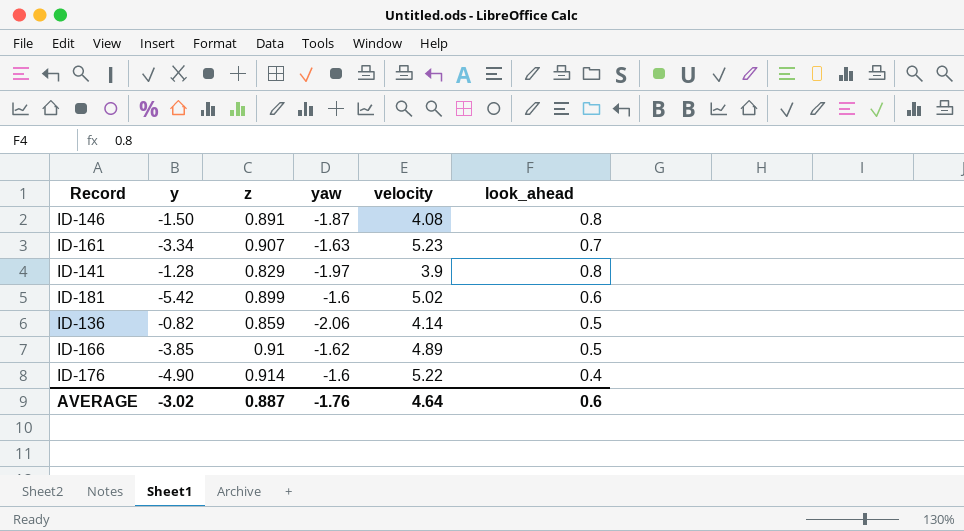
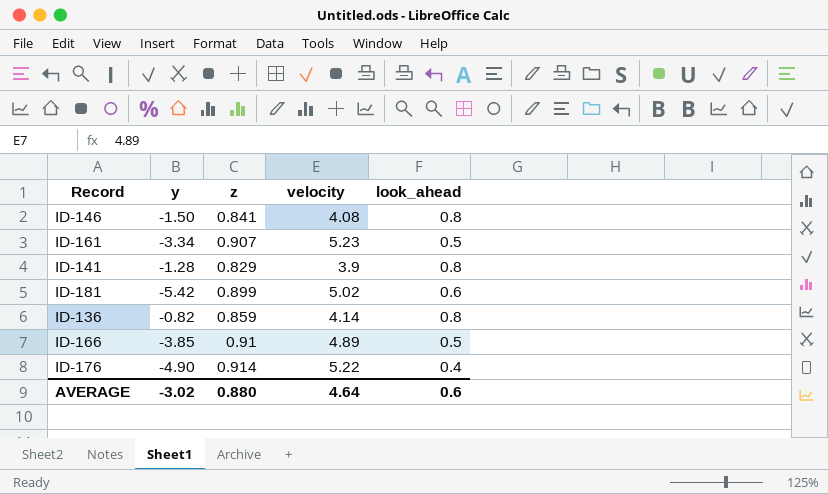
column yaw | position: 4 -> none
ID-146 | z: 0.891 -> 0.841
ID-161 | look_ahead: 0.7 -> 0.5
ID-136 | look_ahead: 0.5 -> 0.8
AVERAGE | z: 0.887 -> 0.880

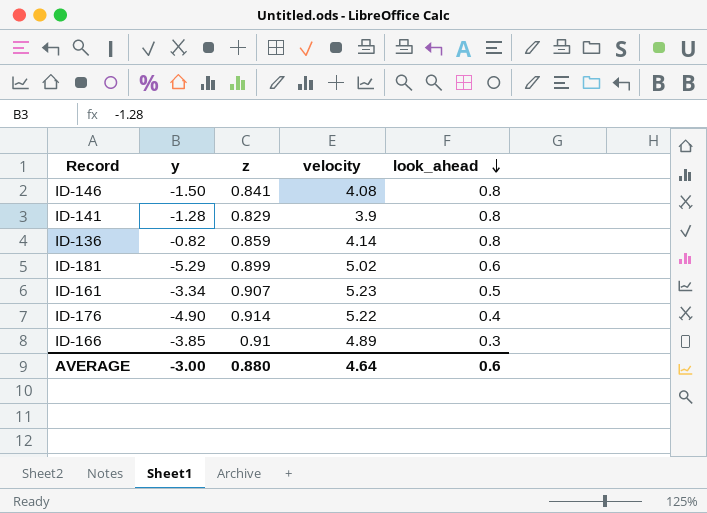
row order: none -> look_ahead descending
ID-181 | y: -5.42 -> -5.29
ID-166 | look_ahead: 0.5 -> 0.3
AVERAGE | y: -3.02 -> -3.00

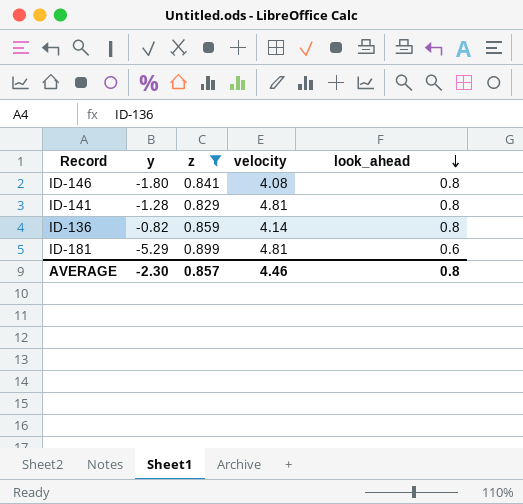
filter: none -> z <= 0.899
ID-146 | y: -1.50 -> -1.80
ID-141 | velocity: 3.9 -> 4.81
ID-181 | velocity: 5.02 -> 4.81
AVERAGE | y: -3.00 -> -2.30
AVERAGE | z: 0.880 -> 0.857
AVERAGE | velocity: 4.64 -> 4.46
AVERAGE | look_ahead: 0.6 -> 0.8

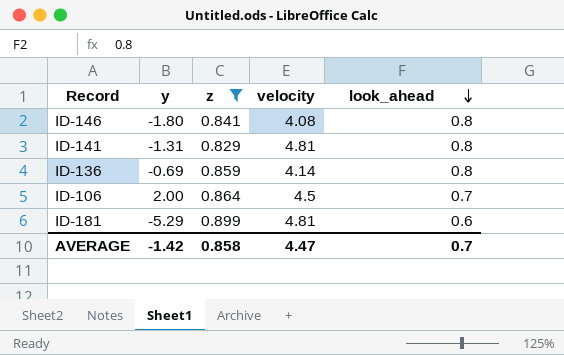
ID-141 | y: -1.28 -> -1.31
ID-136 | y: -0.82 -> -0.69
row ID-106: none -> 2.00 | 0.864 | 4.5 | 0.7
AVERAGE | y: -2.30 -> -1.42
AVERAGE | z: 0.857 -> 0.858
AVERAGE | velocity: 4.46 -> 4.47
AVERAGE | look_ahead: 0.8 -> 0.7

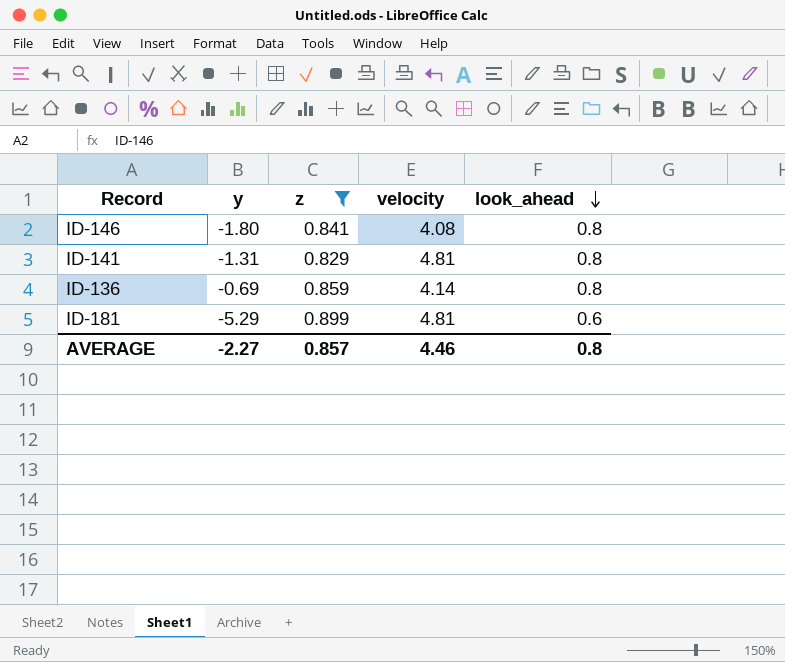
row ID-106: 2.00 | 0.864 | 4.5 | 0.7 -> none
AVERAGE | y: -1.42 -> -2.27
AVERAGE | z: 0.858 -> 0.857
AVERAGE | velocity: 4.47 -> 4.46
AVERAGE | look_ahead: 0.7 -> 0.8

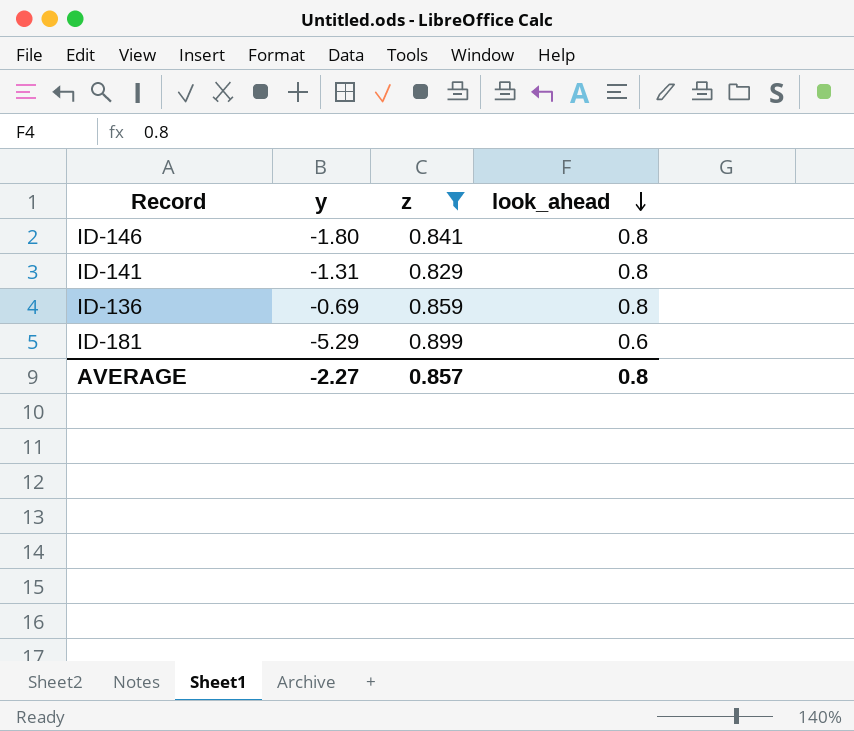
column velocity | position: 4 -> none

